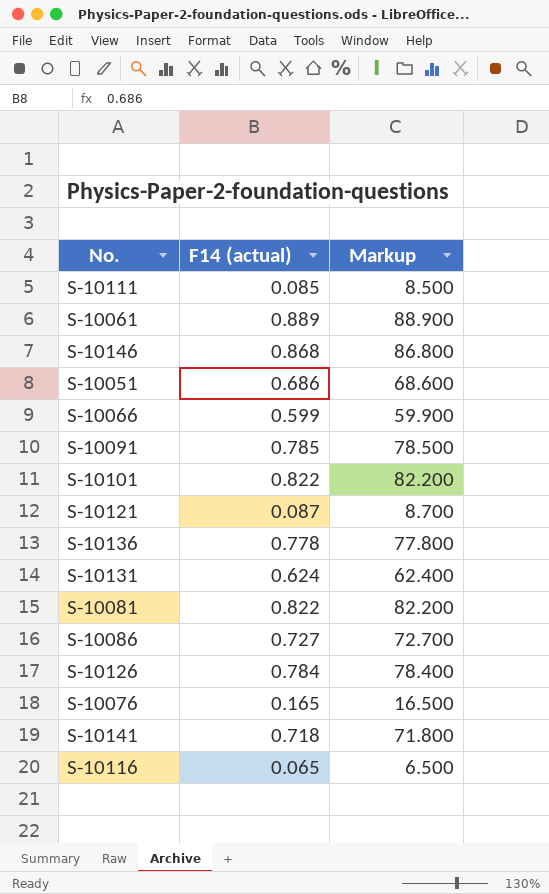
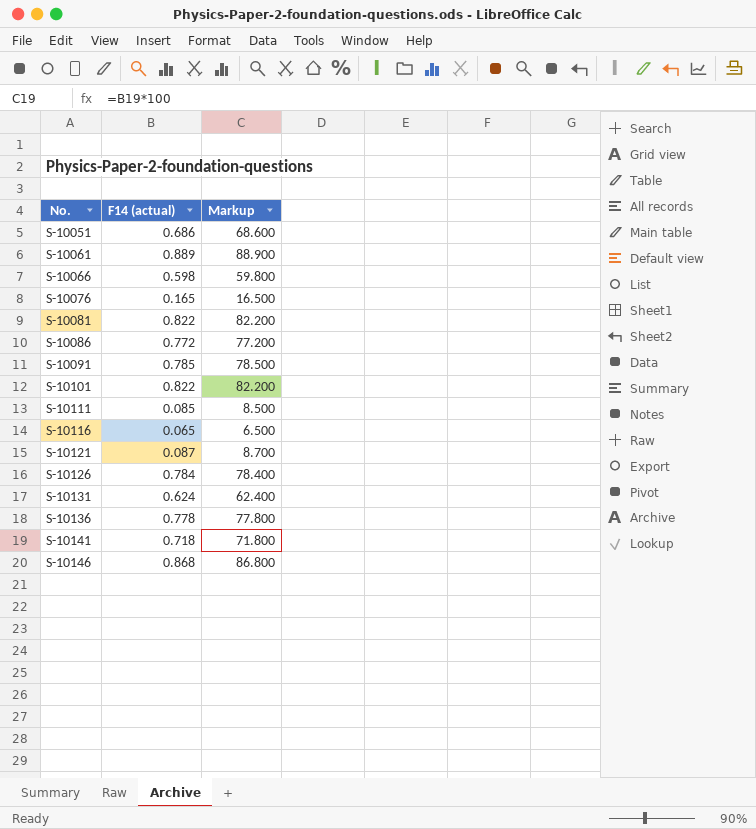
row order: none -> No. ascending
S-10066 | F14 (actual): 0.599 -> 0.598
S-10066 | Markup: 59.900 -> 59.800
S-10086 | F14 (actual): 0.727 -> 0.772
S-10086 | Markup: 72.700 -> 77.200

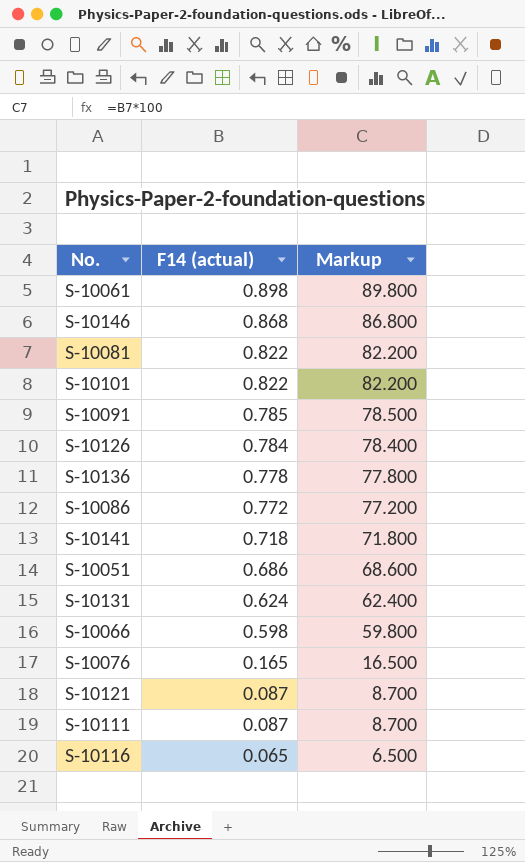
row order: No. ascending -> F14 (actual) descending
S-10061 | F14 (actual): 0.889 -> 0.898
S-10061 | Markup: 88.900 -> 89.800
S-10111 | F14 (actual): 0.085 -> 0.087
S-10111 | Markup: 8.500 -> 8.700

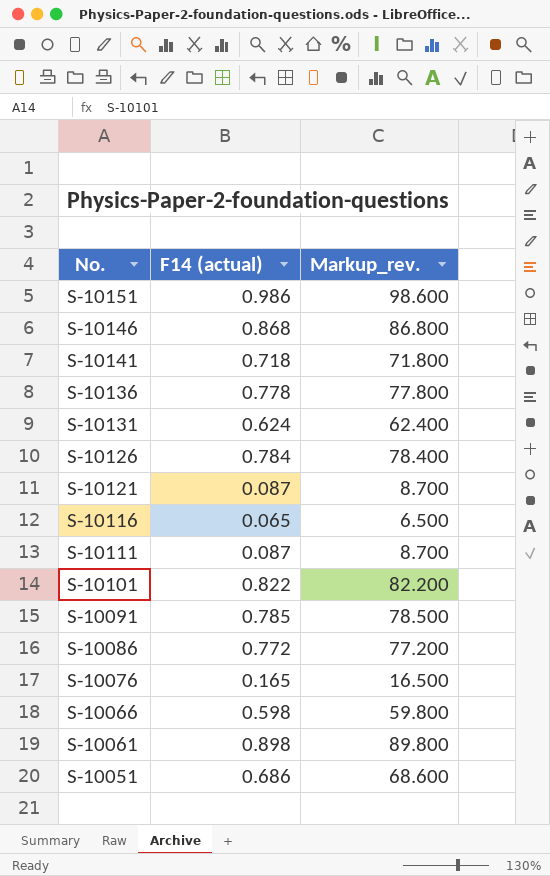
row order: F14 (actual) descending -> No. descending
column name: Markup -> Markup_rev.
row S-10081: 0.822 | 82.200 -> none
row S-10151: none -> 0.986 | 98.600

